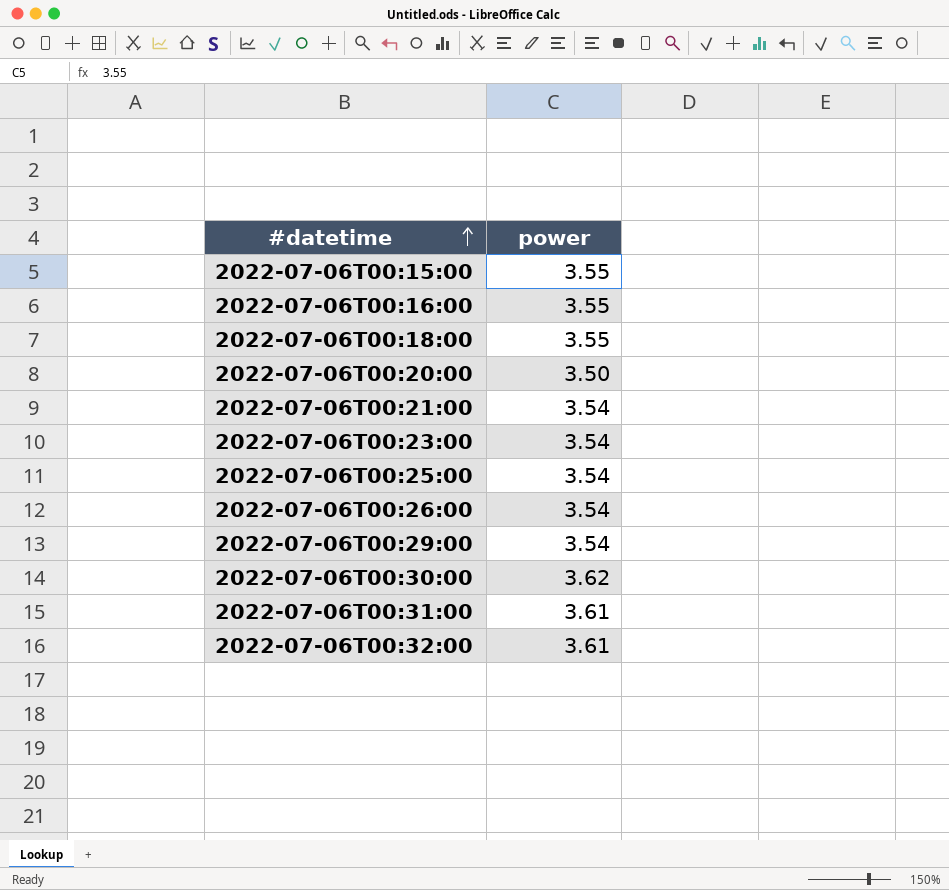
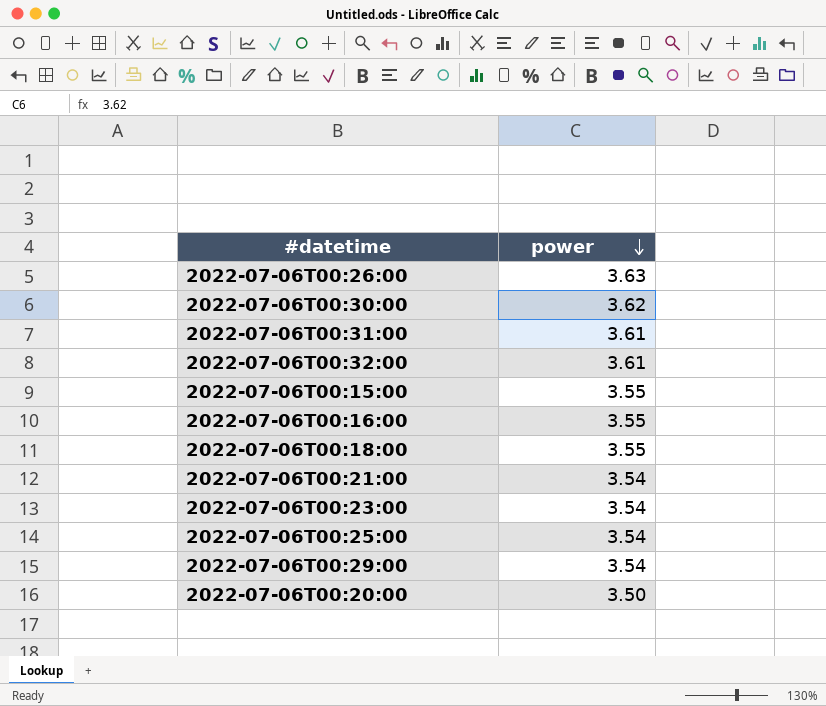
row order: #datetime ascending -> power descending
2022-07-06T00:26:00 | power: 3.54 -> 3.63

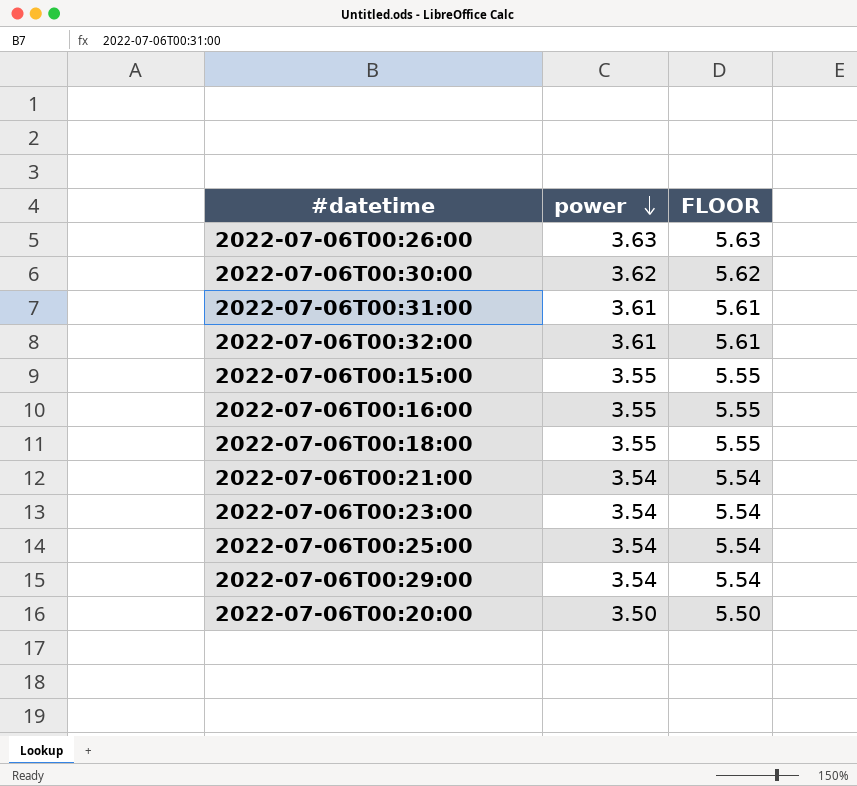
column FLOOR | formula: none -> [power] + 2

